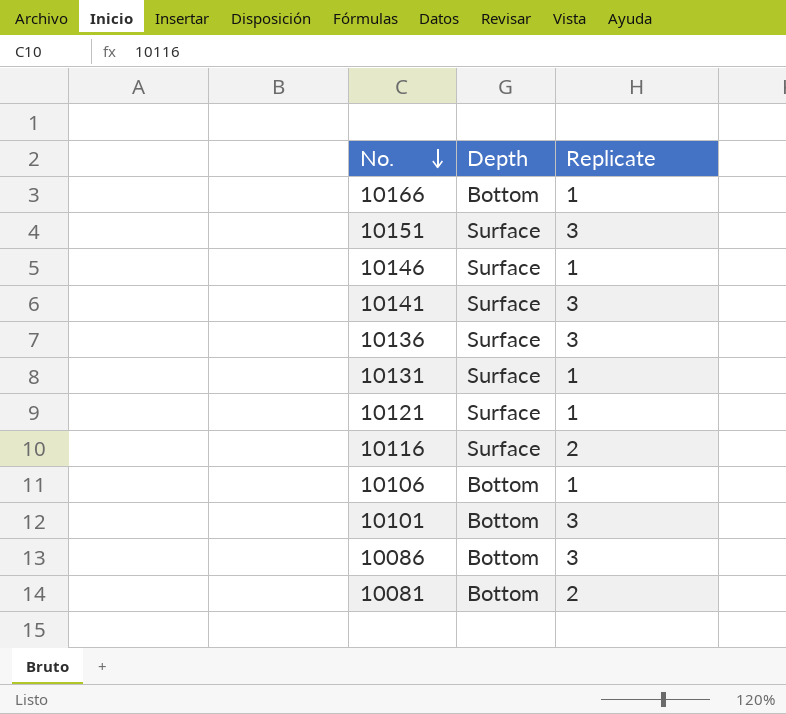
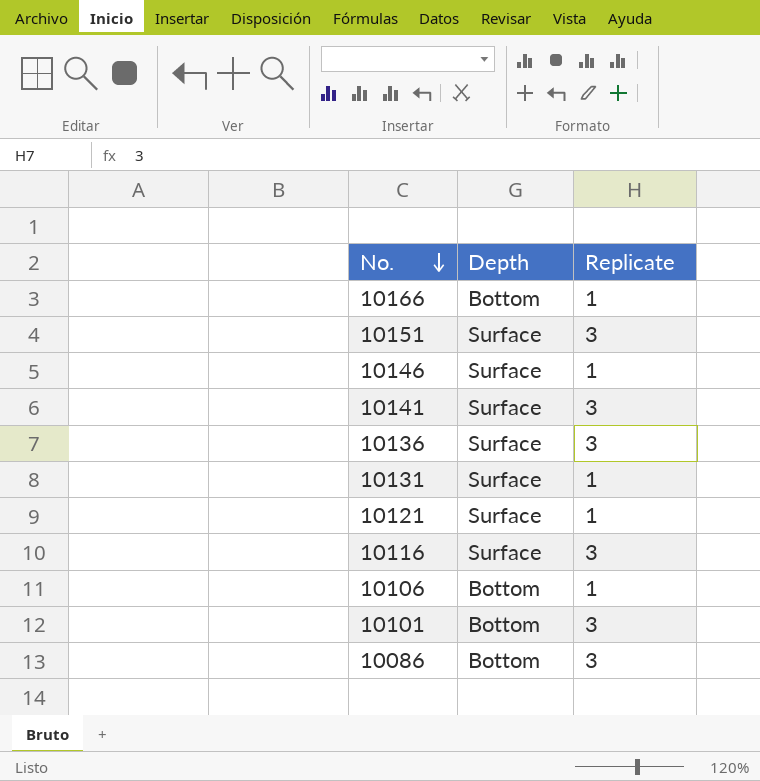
row 10081: Bottom | 2 -> none
10116 | Replicate: 2 -> 3

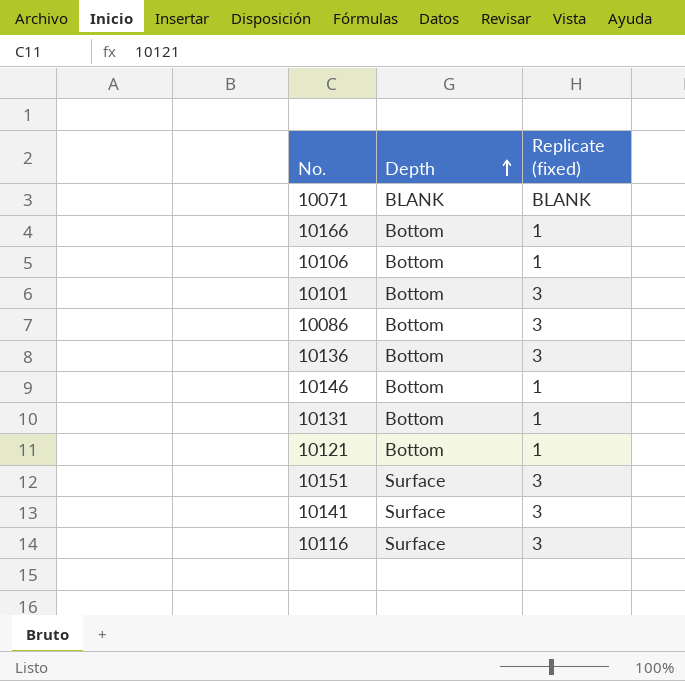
row order: No. descending -> Depth ascending
column name: Replicate -> Replicate (fixed)
row 10071: none -> BLANK | BLANK
10136 | Depth: Surface -> Bottom
10146 | Depth: Surface -> Bottom
10131 | Depth: Surface -> Bottom
10121 | Depth: Surface -> Bottom

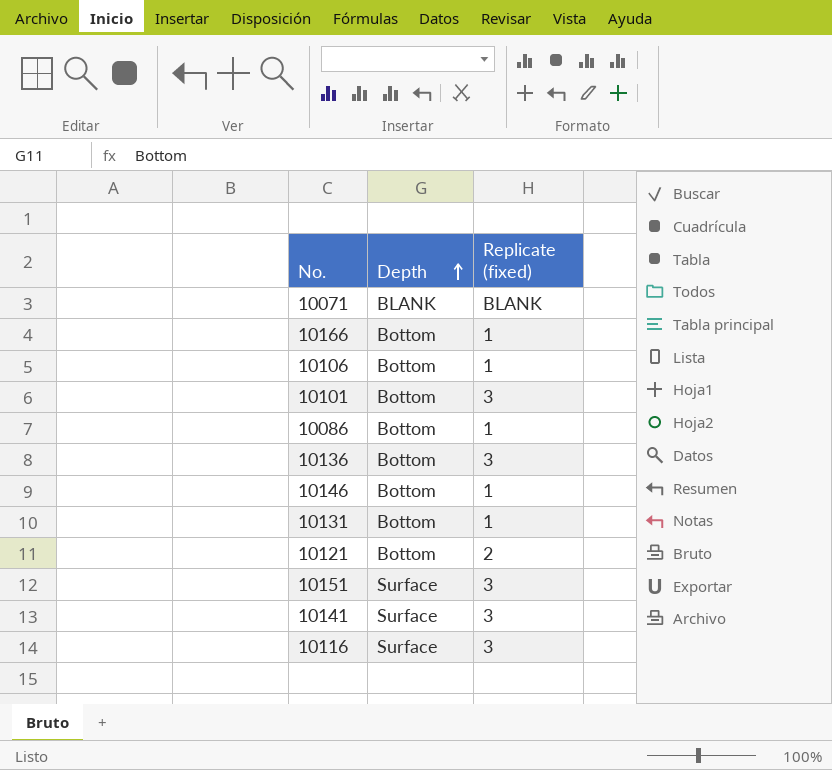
10086 | Replicate (fixed): 3 -> 1
10121 | Replicate (fixed): 1 -> 2

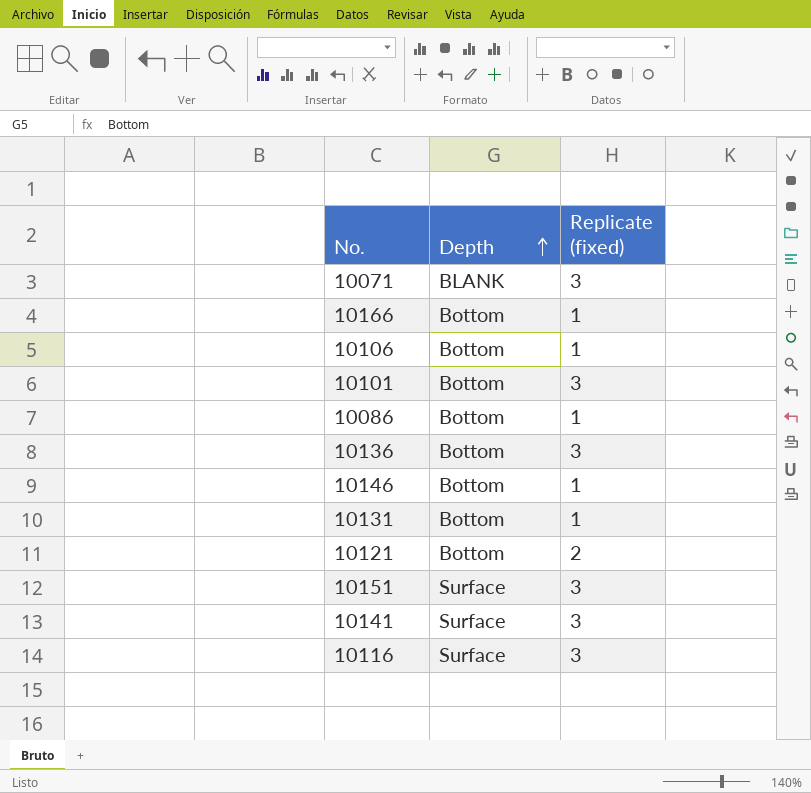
10071 | Replicate (fixed): BLANK -> 3

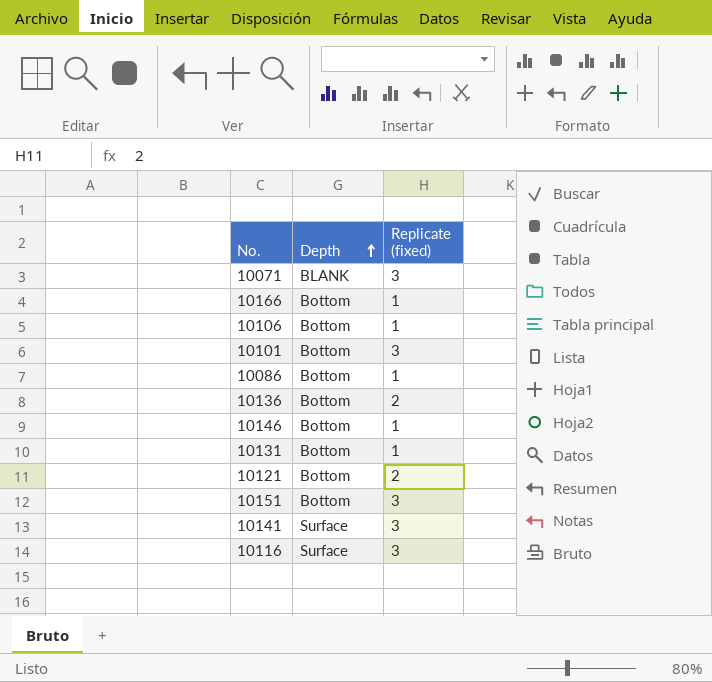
10136 | Replicate (fixed): 3 -> 2
10151 | Depth: Surface -> Bottom

